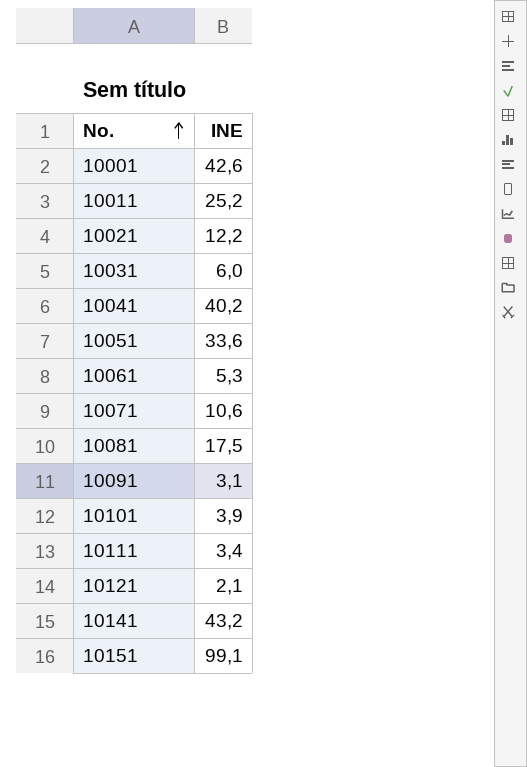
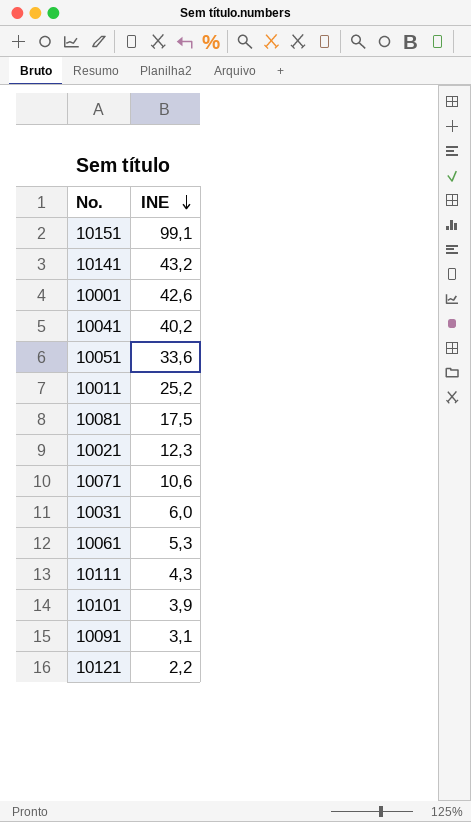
row order: No. ascending -> INE descending
10021 | INE: 12,2 -> 12,3
10111 | INE: 3,4 -> 4,3
10121 | INE: 2,1 -> 2,2

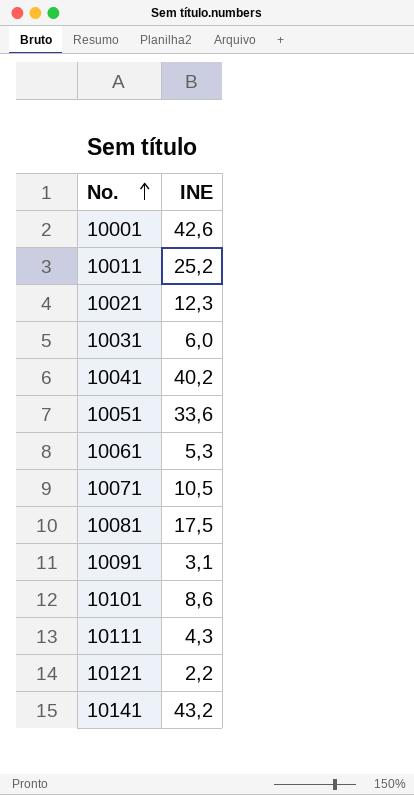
row order: INE descending -> No. ascending
row 10151: 99,1 -> none
10071 | INE: 10,6 -> 10,5
10101 | INE: 3,9 -> 8,6

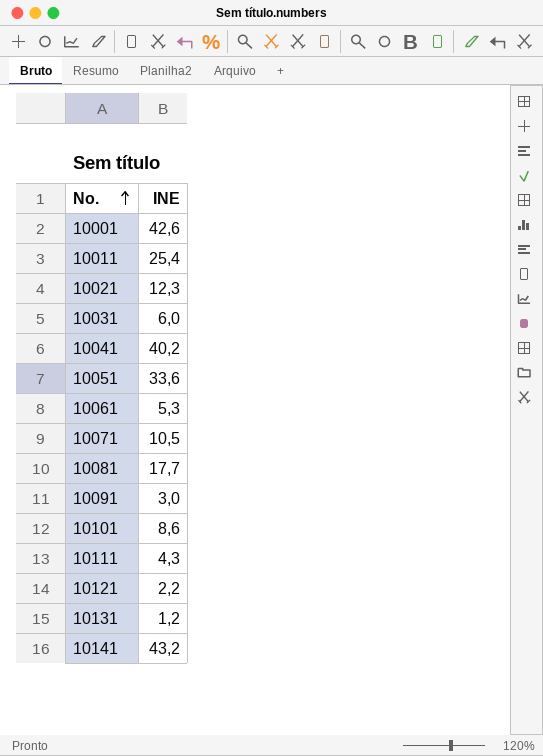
10011 | INE: 25,2 -> 25,4
10081 | INE: 17,5 -> 17,7
10091 | INE: 3,1 -> 3,0
row 10131: none -> 1,2

